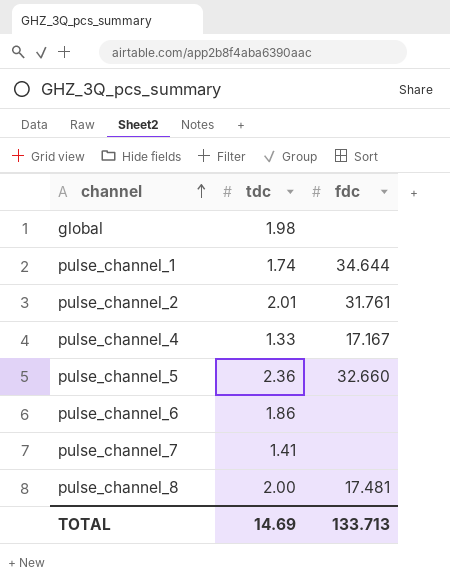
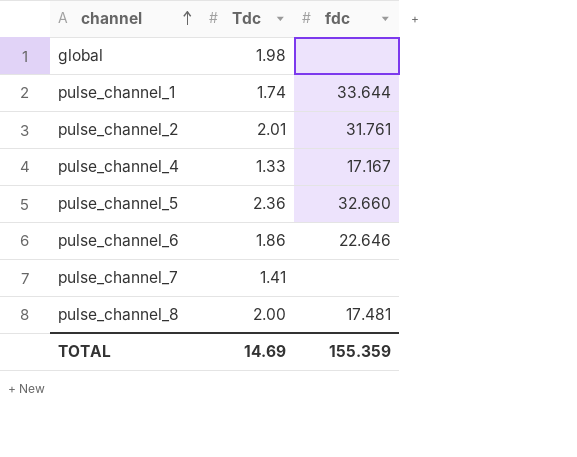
column name: tdc -> Tdc
pulse_channel_1 | fdc: 34.644 -> 33.644
pulse_channel_6 | fdc: none -> 22.646
TOTAL | fdc: 133.713 -> 155.359

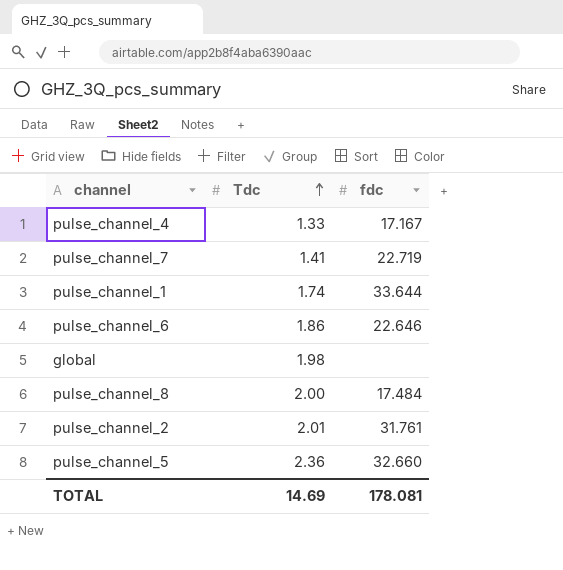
row order: channel ascending -> Tdc ascending
pulse_channel_7 | fdc: none -> 22.719
pulse_channel_8 | fdc: 17.481 -> 17.484
TOTAL | fdc: 155.359 -> 178.081

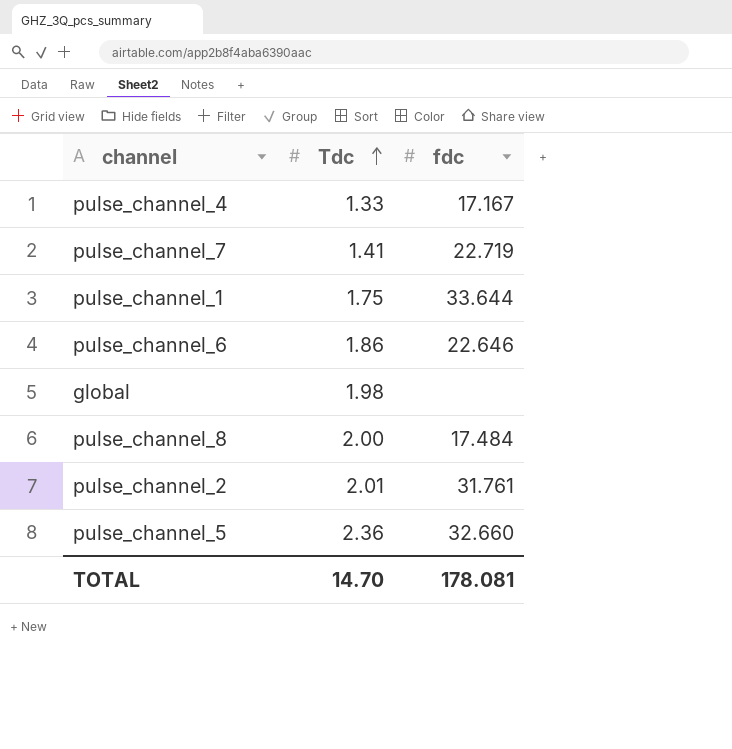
pulse_channel_1 | Tdc: 1.74 -> 1.75
TOTAL | Tdc: 14.69 -> 14.70

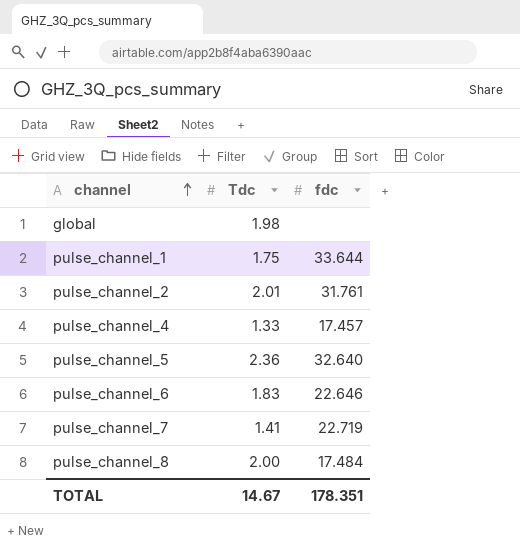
row order: Tdc ascending -> channel ascending
pulse_channel_4 | fdc: 17.167 -> 17.457
pulse_channel_5 | fdc: 32.660 -> 32.640
pulse_channel_6 | Tdc: 1.86 -> 1.83
TOTAL | Tdc: 14.70 -> 14.67
TOTAL | fdc: 178.081 -> 178.351

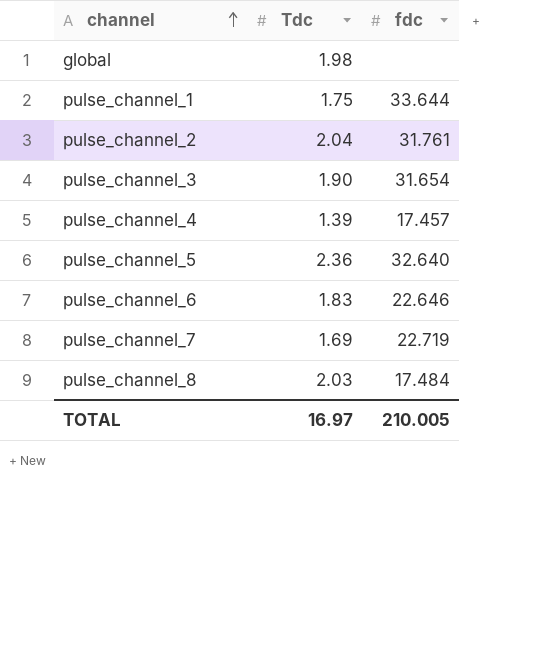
pulse_channel_2 | Tdc: 2.01 -> 2.04
row pulse_channel_3: none -> 1.90 | 31.654
pulse_channel_4 | Tdc: 1.33 -> 1.39
pulse_channel_7 | Tdc: 1.41 -> 1.69
pulse_channel_8 | Tdc: 2.00 -> 2.03
TOTAL | Tdc: 14.67 -> 16.97
TOTAL | fdc: 178.351 -> 210.005

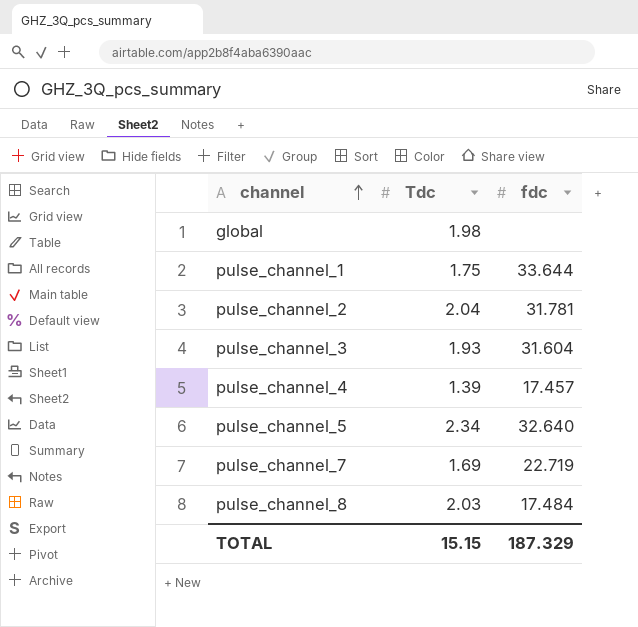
row pulse_channel_6: 1.83 | 22.646 -> none
pulse_channel_2 | fdc: 31.761 -> 31.781
pulse_channel_3 | Tdc: 1.90 -> 1.93
pulse_channel_3 | fdc: 31.654 -> 31.604
pulse_channel_5 | Tdc: 2.36 -> 2.34
TOTAL | Tdc: 16.97 -> 15.15
TOTAL | fdc: 210.005 -> 187.329

